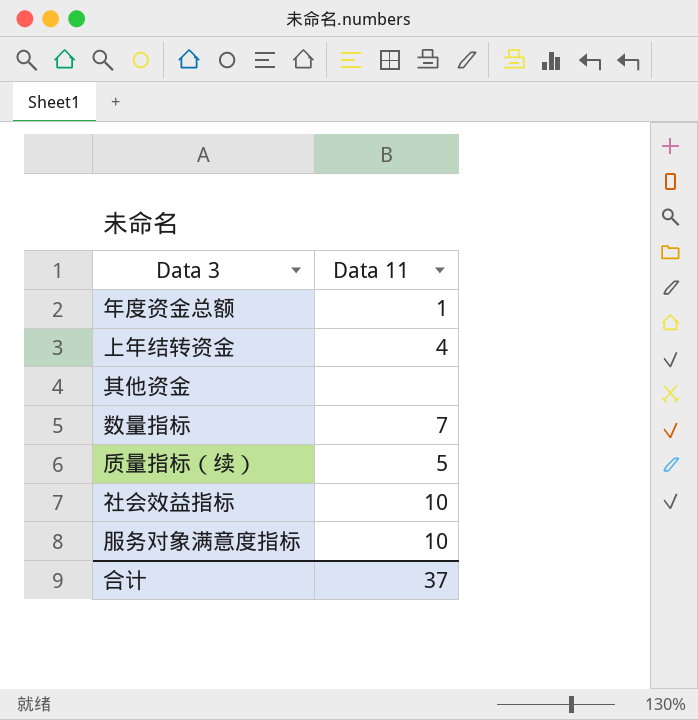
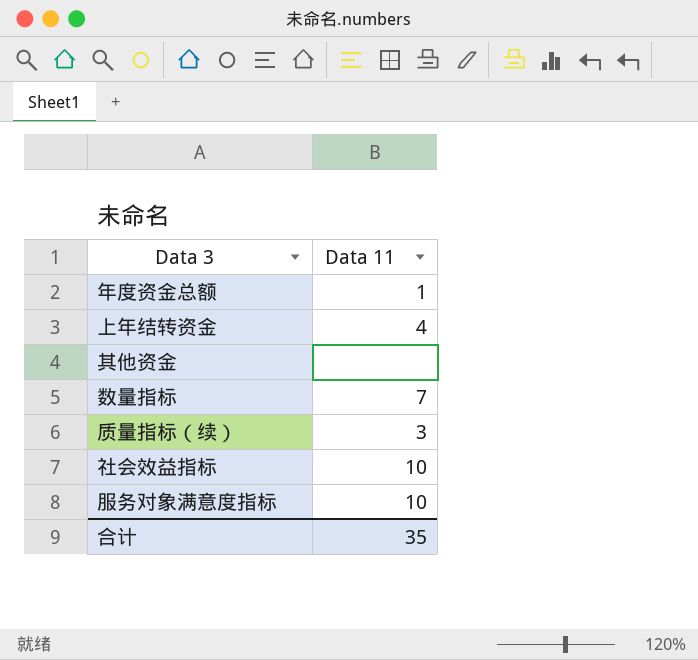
质量指标（续） | Data 11: 5 -> 3
合计 | Data 11: 37 -> 35

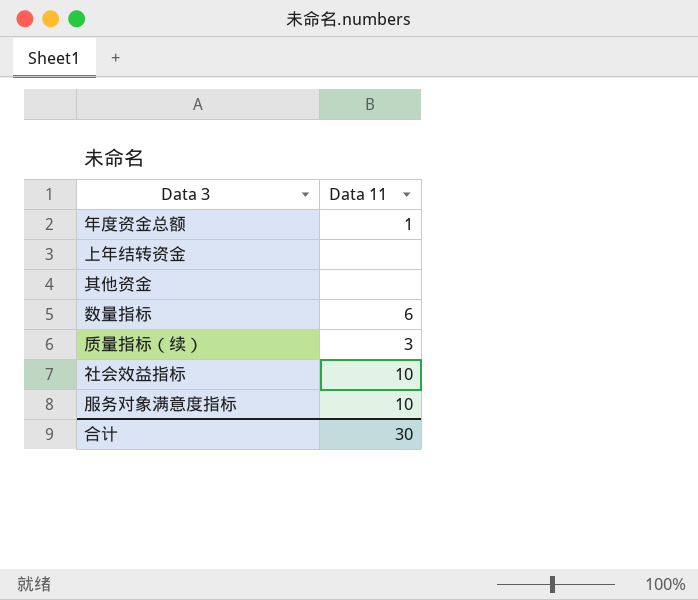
上年结转资金 | Data 11: 4 -> none
数量指标 | Data 11: 7 -> 6
合计 | Data 11: 35 -> 30

